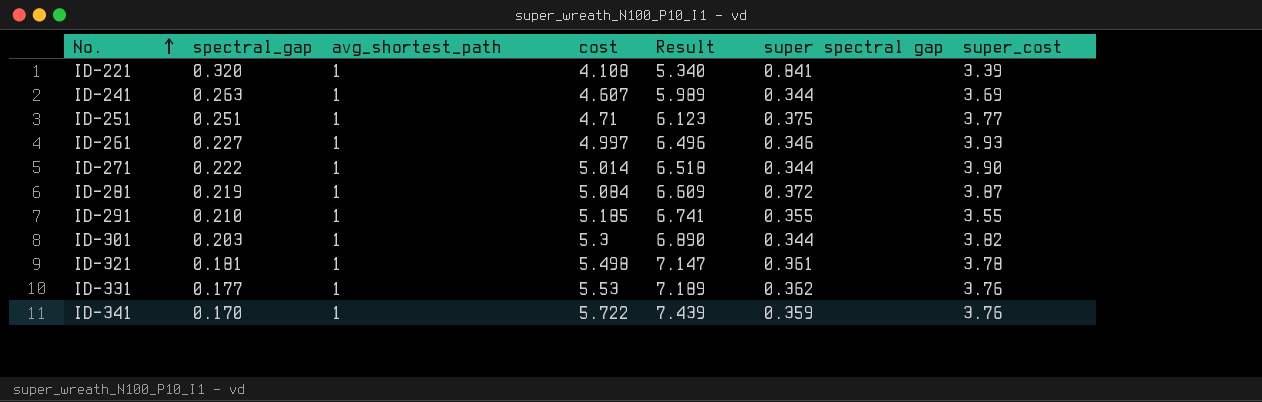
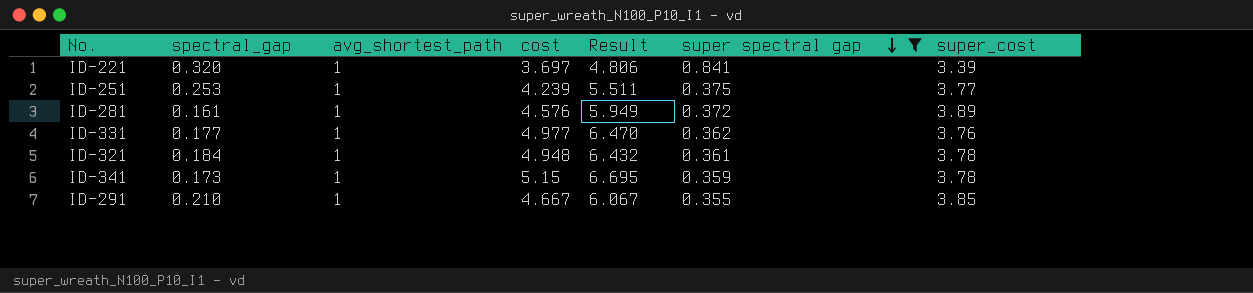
filter: none -> super spectral gap >= 0.355
row order: No. ascending -> super spectral gap descending
ID-221 | cost: 4.108 -> 3.697
ID-221 | Result: 5.340 -> 4.806
ID-251 | spectral_gap: 0.251 -> 0.253
ID-251 | cost: 4.71 -> 4.239
ID-251 | Result: 6.123 -> 5.511
ID-281 | spectral_gap: 0.219 -> 0.161
ID-281 | cost: 5.084 -> 4.576
ID-281 | Result: 6.609 -> 5.949
ID-281 | super_cost: 3.87 -> 3.89
ID-331 | cost: 5.53 -> 4.977
ID-331 | Result: 7.189 -> 6.470
ID-321 | spectral_gap: 0.181 -> 0.184
ID-321 | cost: 5.498 -> 4.948
ID-321 | Result: 7.147 -> 6.432
ID-341 | spectral_gap: 0.170 -> 0.173
ID-341 | cost: 5.722 -> 5.15
ID-341 | Result: 7.439 -> 6.695
ID-341 | super_cost: 3.76 -> 3.78
ID-291 | cost: 5.185 -> 4.667
ID-291 | Result: 6.741 -> 6.067
ID-291 | super_cost: 3.55 -> 3.85

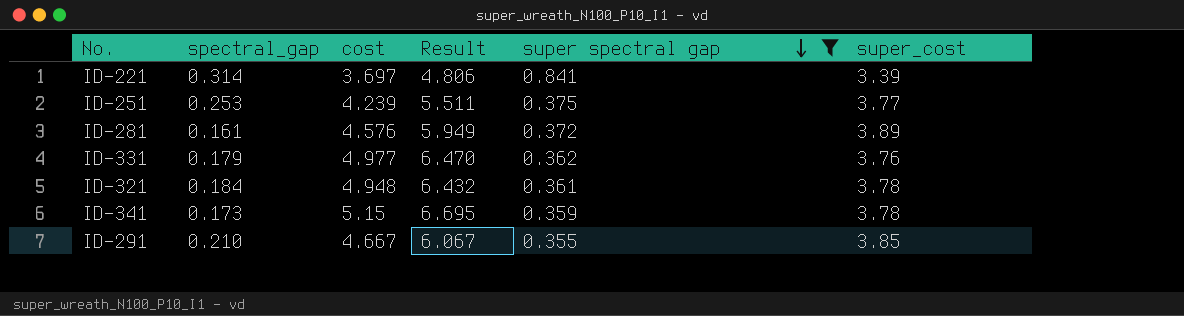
column avg_shortest_path | position: 3 -> none
ID-221 | spectral_gap: 0.320 -> 0.314
ID-331 | spectral_gap: 0.177 -> 0.179

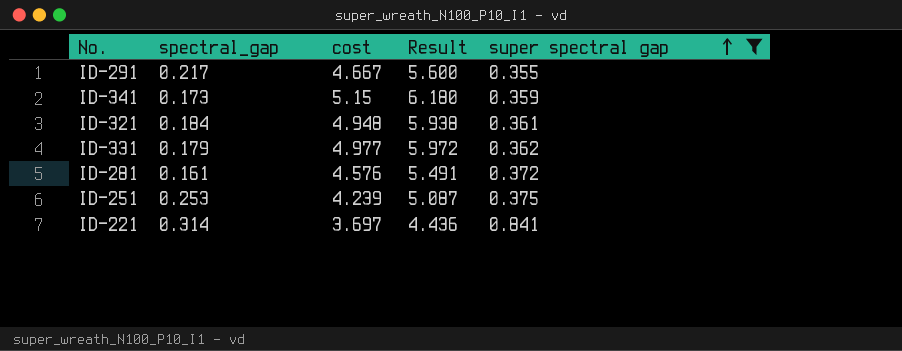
row order: super spectral gap descending -> super spectral gap ascending
column super_cost | position: 6 -> none
column Result | formula: [cost] * 1.3 -> [cost] * 1.2
ID-291 | spectral_gap: 0.210 -> 0.217

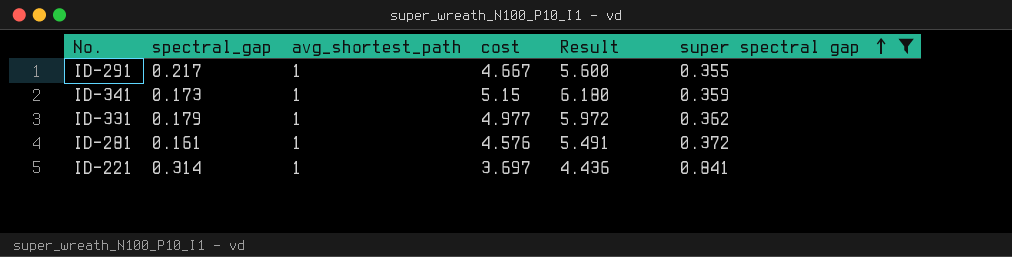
column avg_shortest_path | position: none -> 3
row ID-321: 0.184 | 4.948 | 5.938 | 0.361 -> none
row ID-251: 0.253 | 4.239 | 5.087 | 0.375 -> none

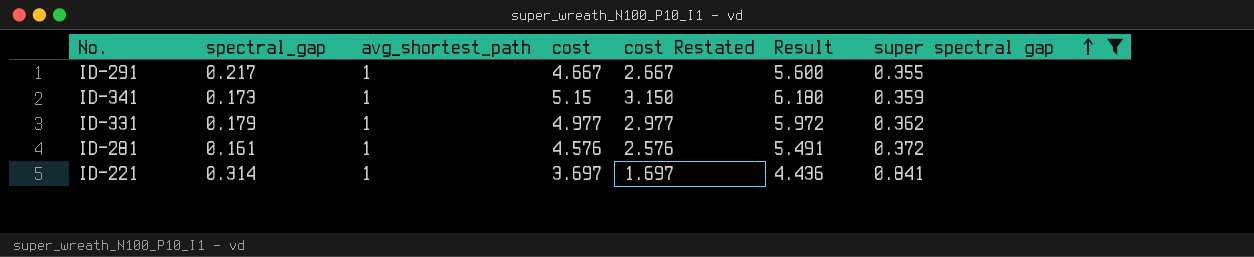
column cost Restated | formula: none -> [cost] - 2

